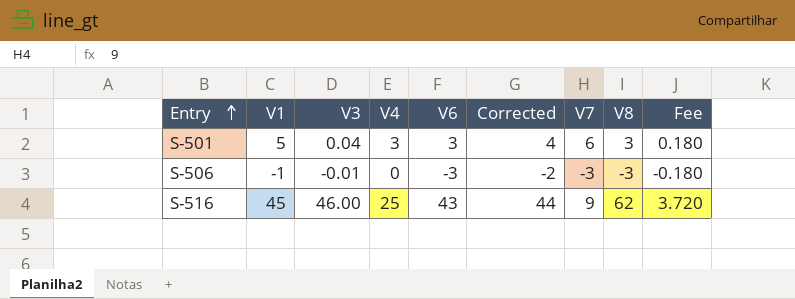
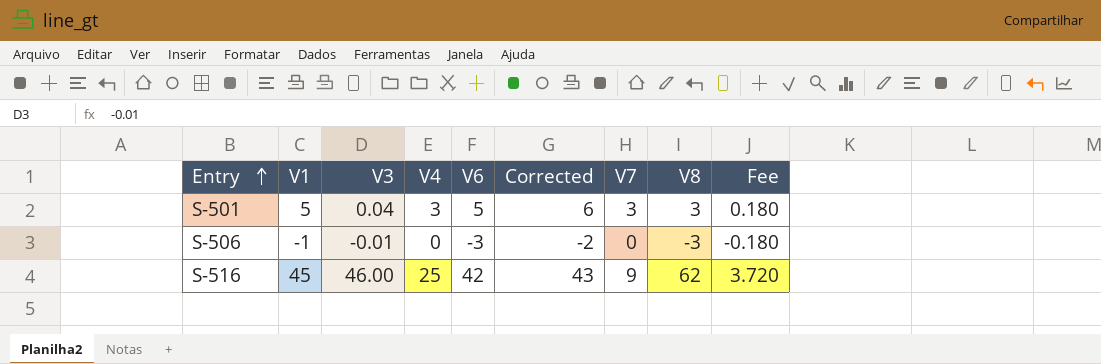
S-501 | V6: 3 -> 5
S-501 | Corrected: 4 -> 6
S-501 | V7: 6 -> 3
S-506 | V7: -3 -> 0
S-516 | V6: 43 -> 42
S-516 | Corrected: 44 -> 43

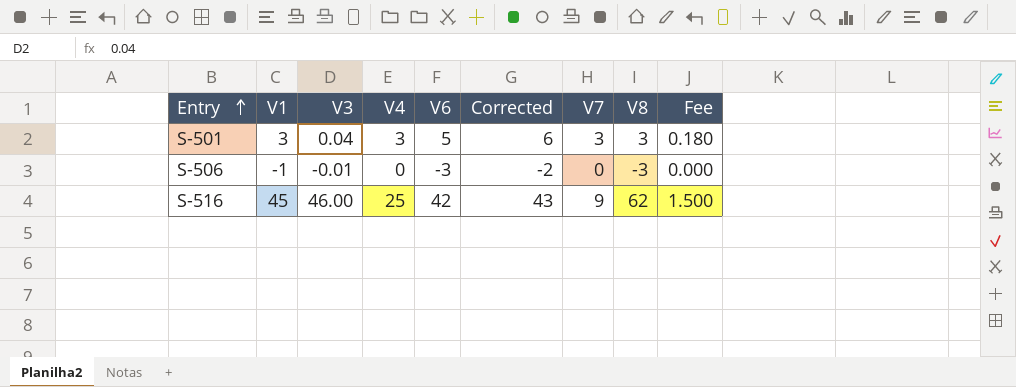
column Fee | formula: [V8] * 0.06 -> [V4] * 0.06
S-501 | V1: 5 -> 3

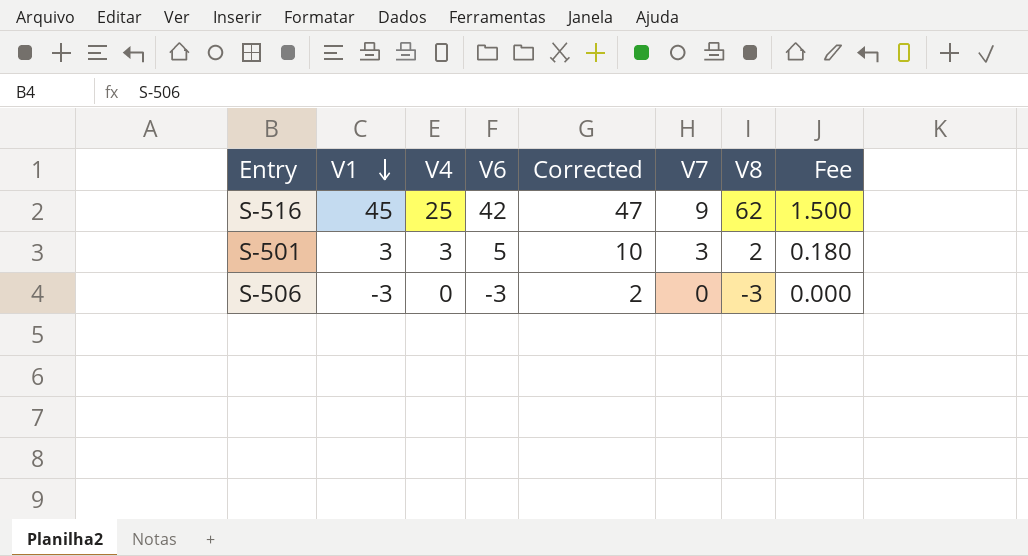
row order: Entry ascending -> V1 descending
column V3 | position: 3 -> none
column Corrected | formula: [V6] + 1 -> [V6] + 5
S-501 | V8: 3 -> 2
S-506 | V1: -1 -> -3

